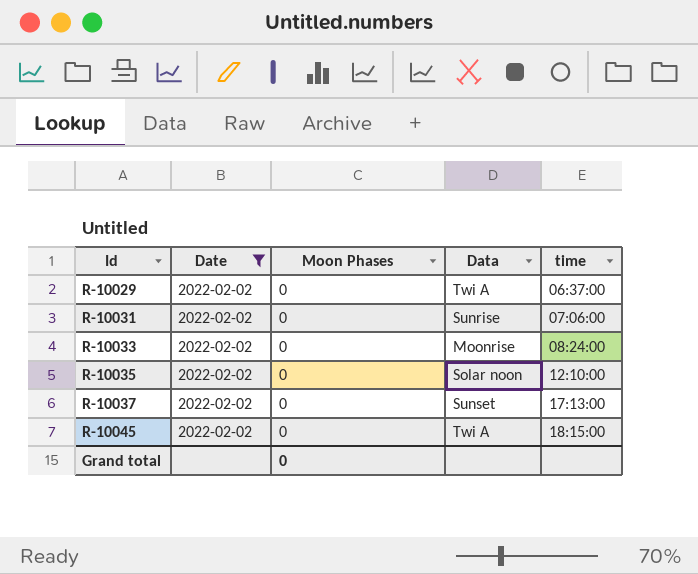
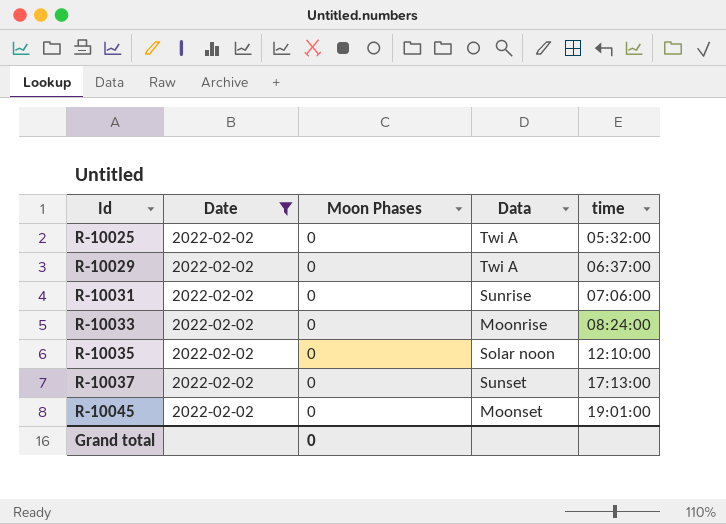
row R-10025: none -> 2022-02-02 | 0 | Twi A | 05:32:00
R-10045 | Data: Twi A -> Moonset
R-10045 | time: 18:15:00 -> 19:01:00

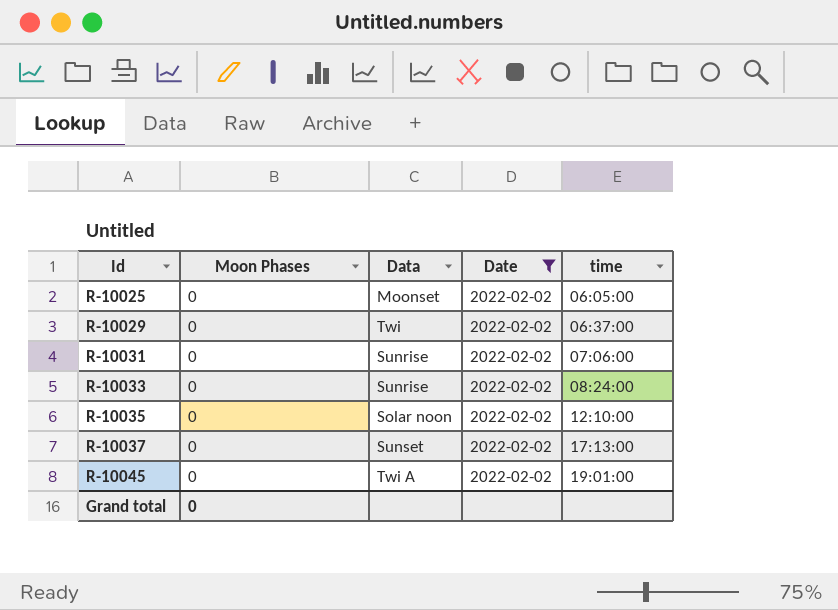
column Date | position: 2 -> 4
R-10025 | Data: Twi A -> Moonset
R-10025 | time: 05:32:00 -> 06:05:00
R-10029 | Data: Twi A -> Twi
R-10033 | Data: Moonrise -> Sunrise
R-10045 | Data: Moonset -> Twi A

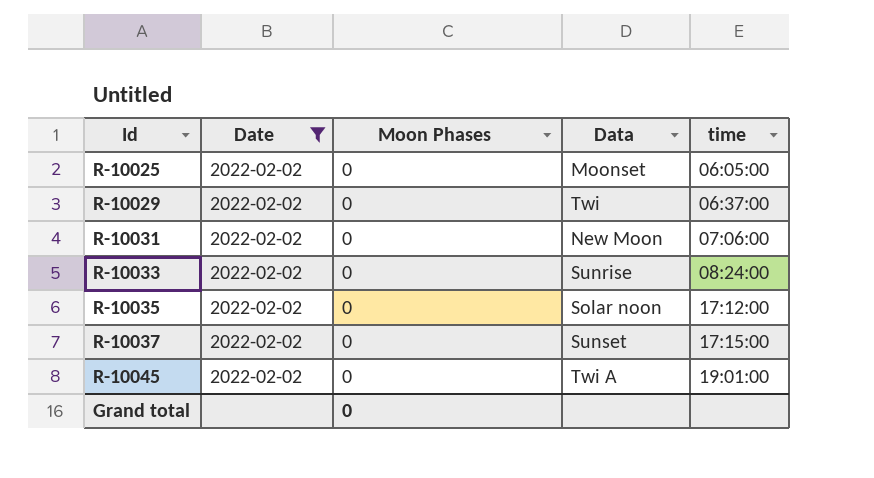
column Date | position: 4 -> 2
R-10031 | Data: Sunrise -> New Moon
R-10035 | time: 12:10:00 -> 17:12:00
R-10037 | time: 17:13:00 -> 17:15:00

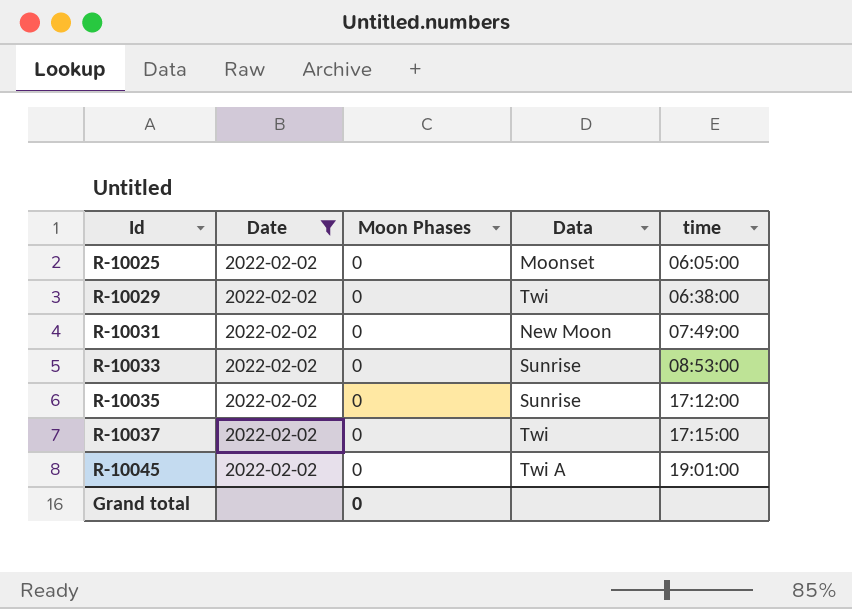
R-10029 | time: 06:37:00 -> 06:38:00
R-10031 | time: 07:06:00 -> 07:49:00
R-10033 | time: 08:24:00 -> 08:53:00
R-10035 | Data: Solar noon -> Sunrise
R-10037 | Data: Sunset -> Twi

